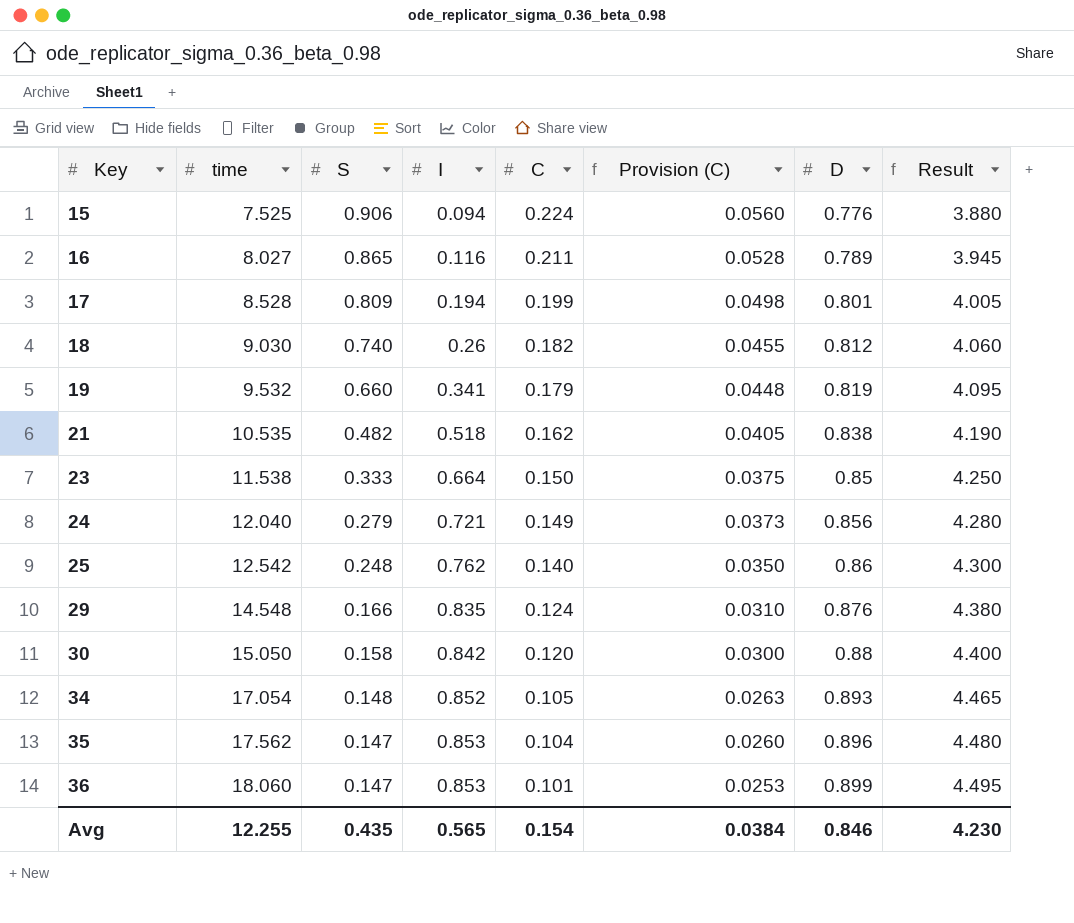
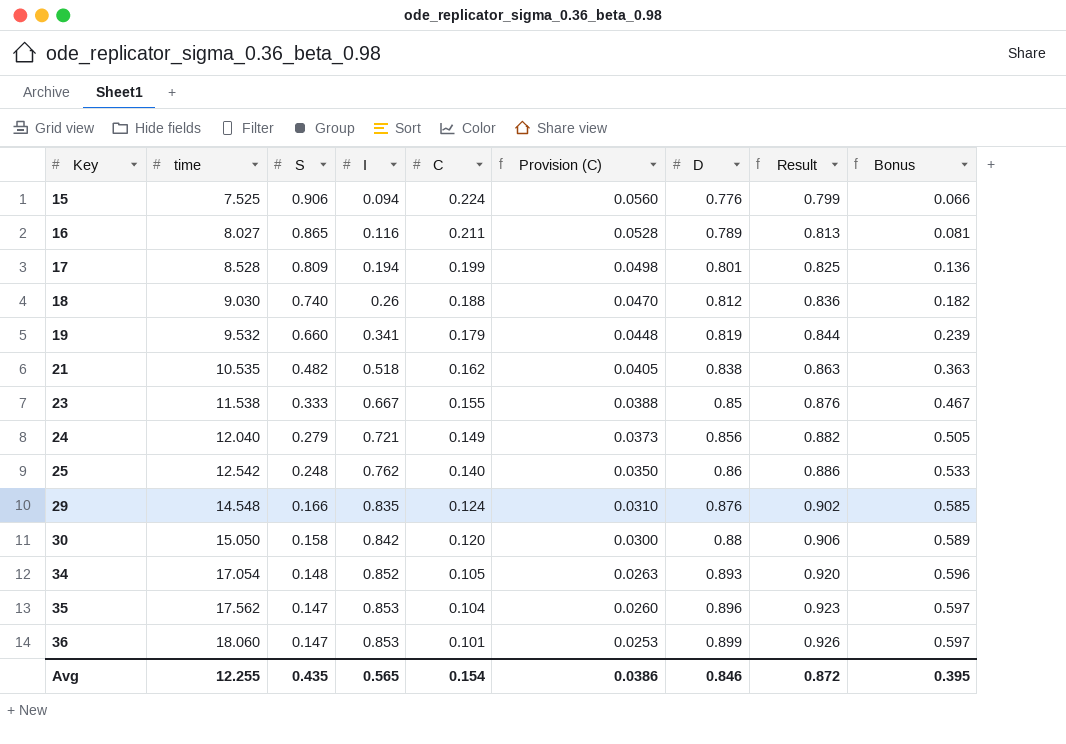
column Result | formula: [D] * 5 -> [D] * 1.03
column Bonus | formula: none -> [I] * 0.7
18 | C: 0.182 -> 0.188
18 | Provision (C): 0.0455 -> 0.0470
23 | I: 0.664 -> 0.667
23 | C: 0.150 -> 0.155
23 | Provision (C): 0.0375 -> 0.0388
Avg | Provision (C): 0.0384 -> 0.0386
Avg | Result: 4.230 -> 0.872

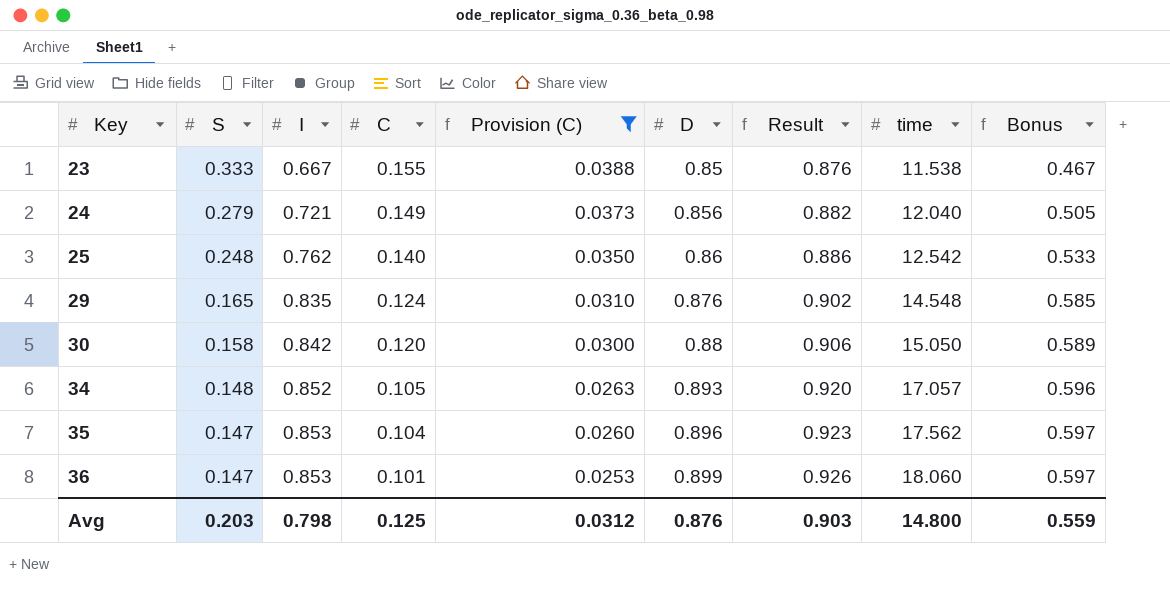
filter: none -> Provision (C) <= 0.0388
column time | position: 2 -> 8
29 | S: 0.166 -> 0.165
34 | time: 17.054 -> 17.057
Avg | S: 0.435 -> 0.203
Avg | I: 0.565 -> 0.798
Avg | C: 0.154 -> 0.125
Avg | Provision (C): 0.0386 -> 0.0312
Avg | D: 0.846 -> 0.876
Avg | Result: 0.872 -> 0.903
Avg | time: 12.255 -> 14.800
Avg | Bonus: 0.395 -> 0.559

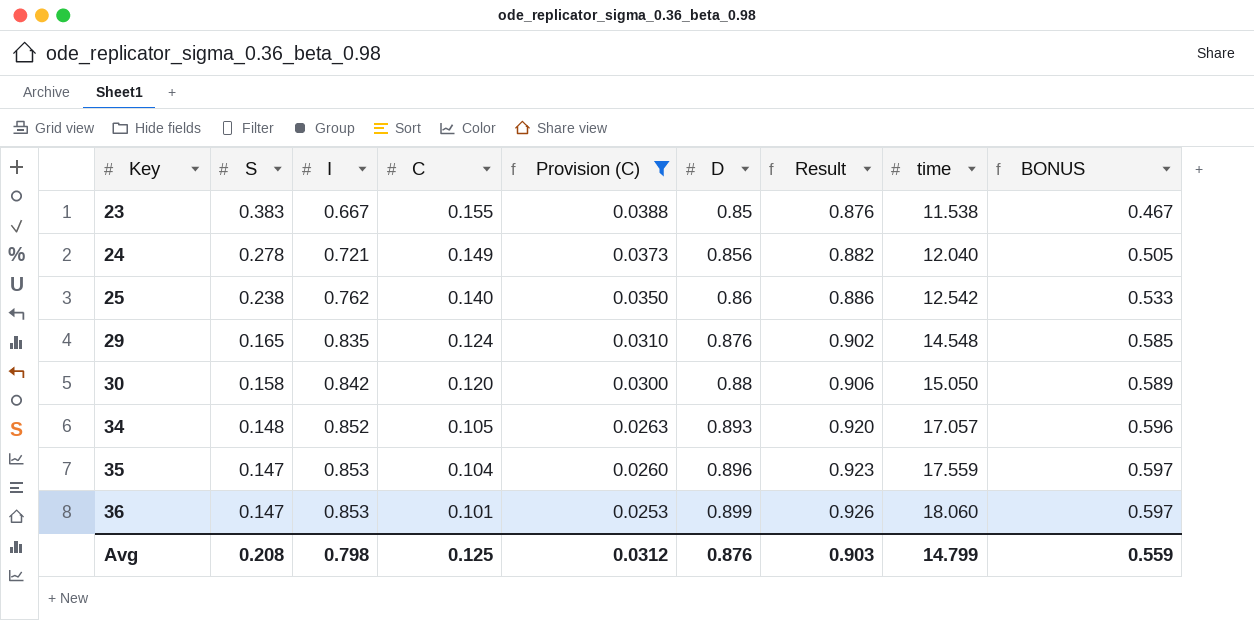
column name: Bonus -> BONUS
23 | S: 0.333 -> 0.383
24 | S: 0.279 -> 0.278
25 | S: 0.248 -> 0.238
35 | time: 17.562 -> 17.559
Avg | S: 0.203 -> 0.208
Avg | time: 14.800 -> 14.799

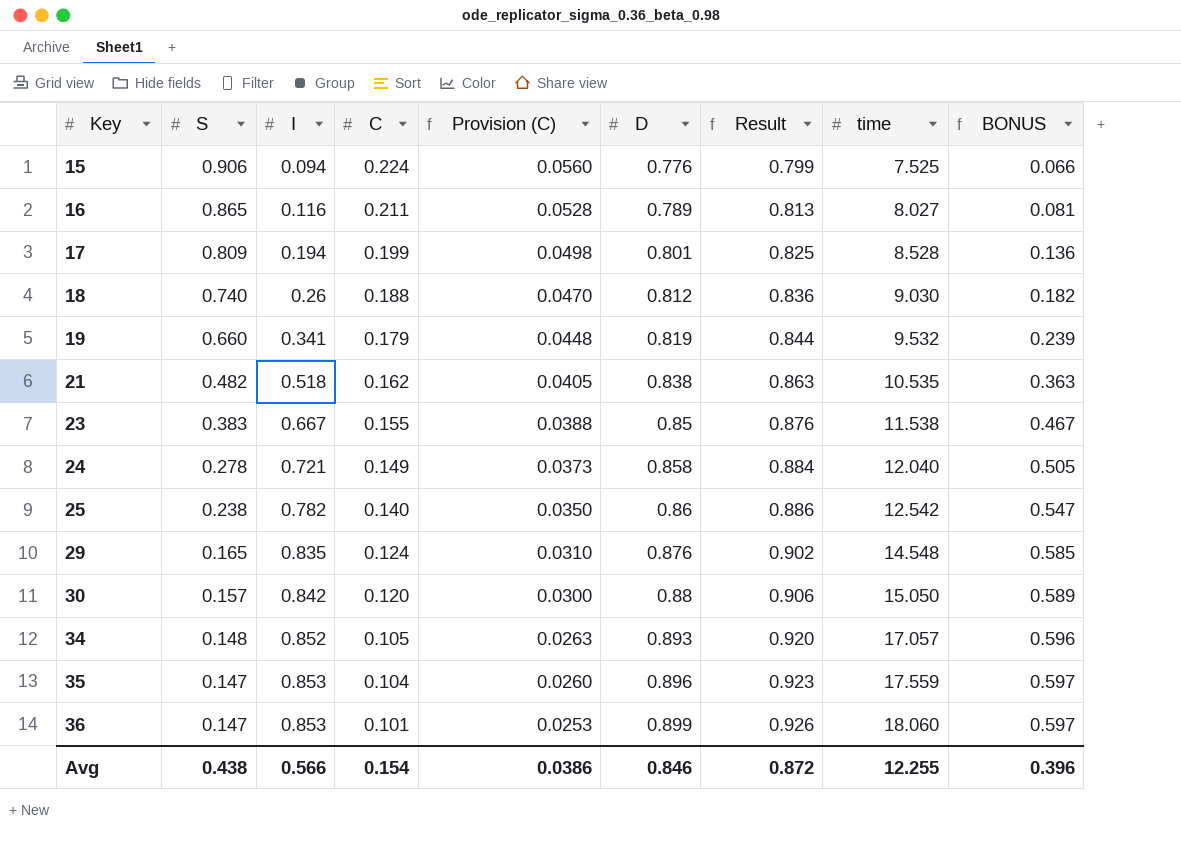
filter: Provision (C) <= 0.0388 -> none
24 | D: 0.856 -> 0.858
24 | Result: 0.882 -> 0.884
25 | I: 0.762 -> 0.782
25 | BONUS: 0.533 -> 0.547
30 | S: 0.158 -> 0.157
Avg | S: 0.208 -> 0.438
Avg | I: 0.798 -> 0.566
Avg | C: 0.125 -> 0.154
Avg | Provision (C): 0.0312 -> 0.0386
Avg | D: 0.876 -> 0.846
Avg | Result: 0.903 -> 0.872
Avg | time: 14.799 -> 12.255
Avg | BONUS: 0.559 -> 0.396

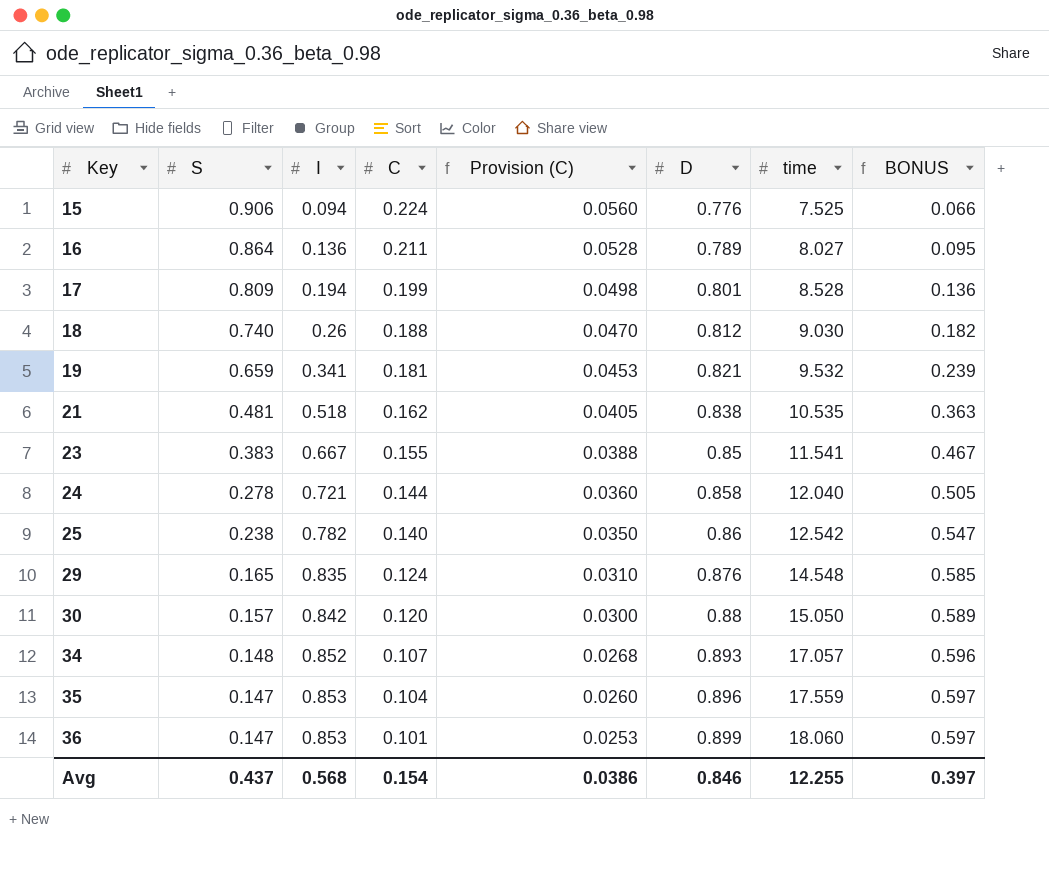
column Result | formula: [D] * 1.03 -> none
16 | S: 0.865 -> 0.864
16 | I: 0.116 -> 0.136
16 | BONUS: 0.081 -> 0.095
19 | S: 0.660 -> 0.659
19 | C: 0.179 -> 0.181
19 | Provision (C): 0.0448 -> 0.0453
19 | D: 0.819 -> 0.821
21 | S: 0.482 -> 0.481
23 | time: 11.538 -> 11.541
24 | C: 0.149 -> 0.144
24 | Provision (C): 0.0373 -> 0.0360
34 | C: 0.105 -> 0.107
34 | Provision (C): 0.0263 -> 0.0268
Avg | S: 0.438 -> 0.437
Avg | I: 0.566 -> 0.568
Avg | BONUS: 0.396 -> 0.397

